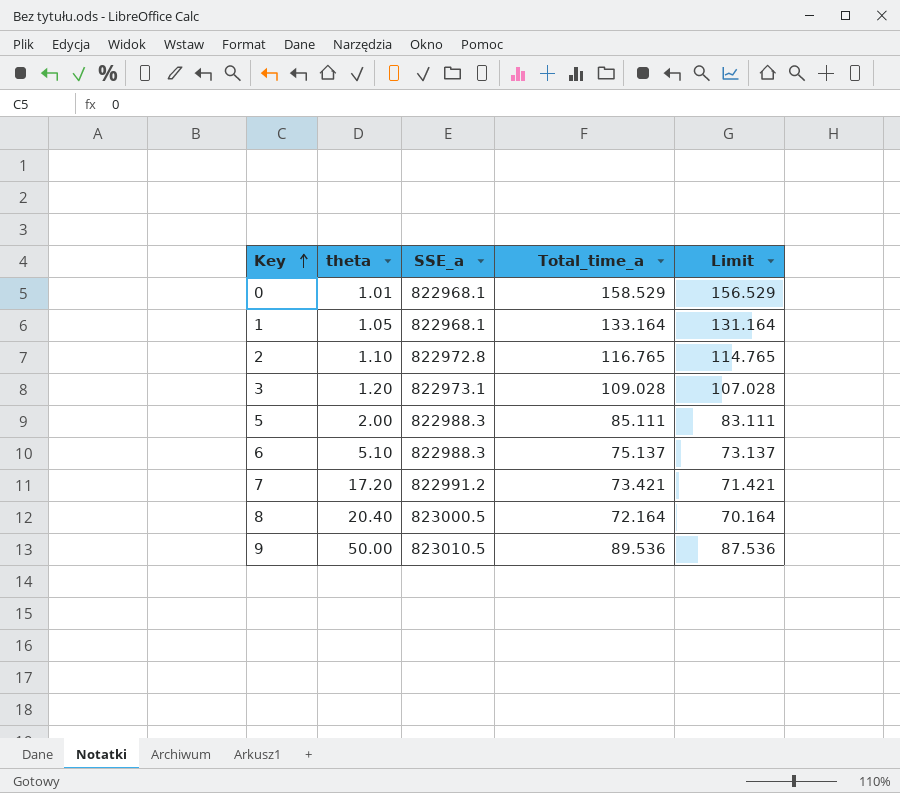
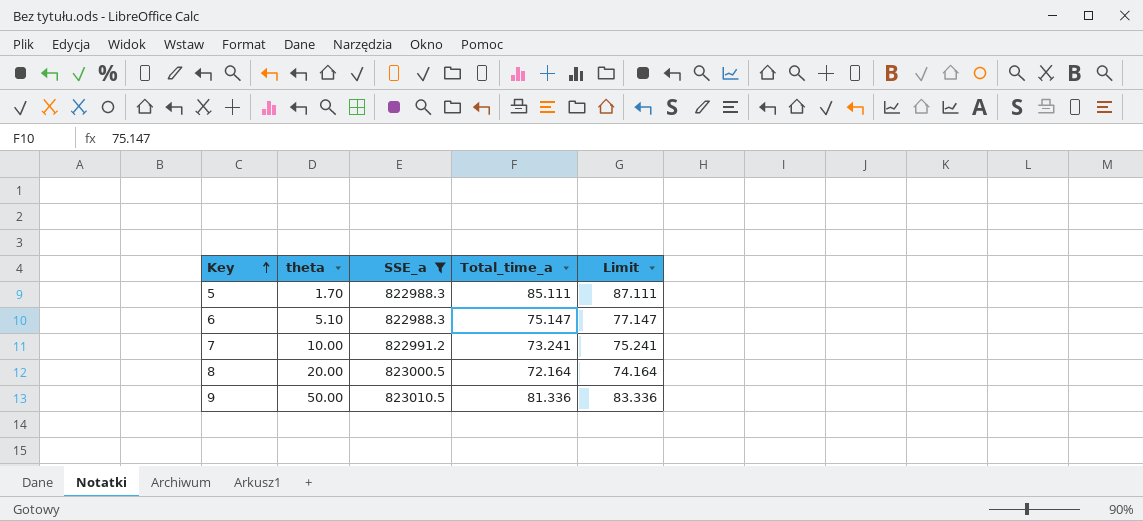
filter: none -> SSE_a >= 822988.3
column Limit | formula: [Total_time_a] - 2 -> [Total_time_a] + 2
5 | theta: 2.00 -> 1.70
6 | Total_time_a: 75.137 -> 75.147
7 | theta: 17.20 -> 10.00
7 | Total_time_a: 73.421 -> 73.241
8 | theta: 20.40 -> 20.00
9 | Total_time_a: 89.536 -> 81.336

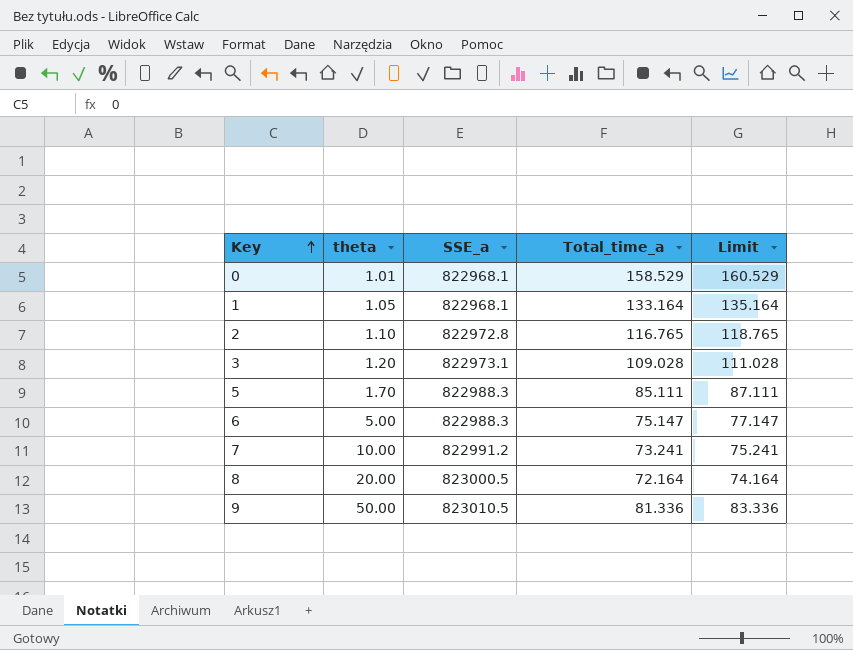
filter: SSE_a >= 822988.3 -> none
6 | theta: 5.10 -> 5.00

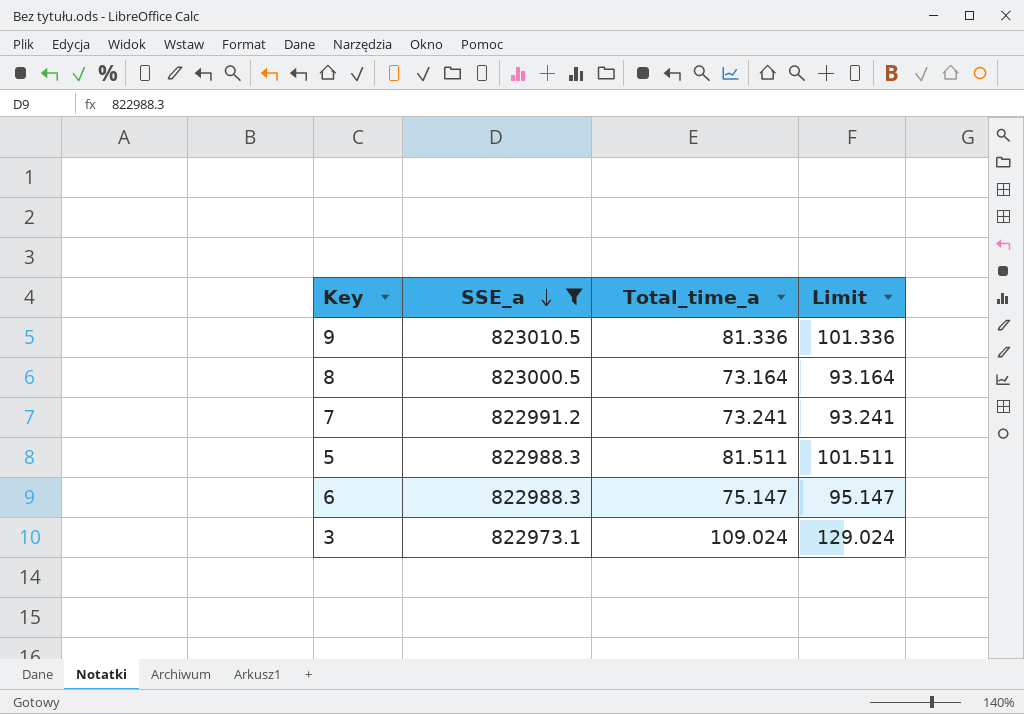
filter: none -> SSE_a >= 822973.1
row order: Key ascending -> SSE_a descending
column theta | position: 2 -> none
column Limit | formula: [Total_time_a] + 2 -> [Total_time_a] + 20
8 | Total_time_a: 72.164 -> 73.164
5 | Total_time_a: 85.111 -> 81.511
3 | Total_time_a: 109.028 -> 109.024

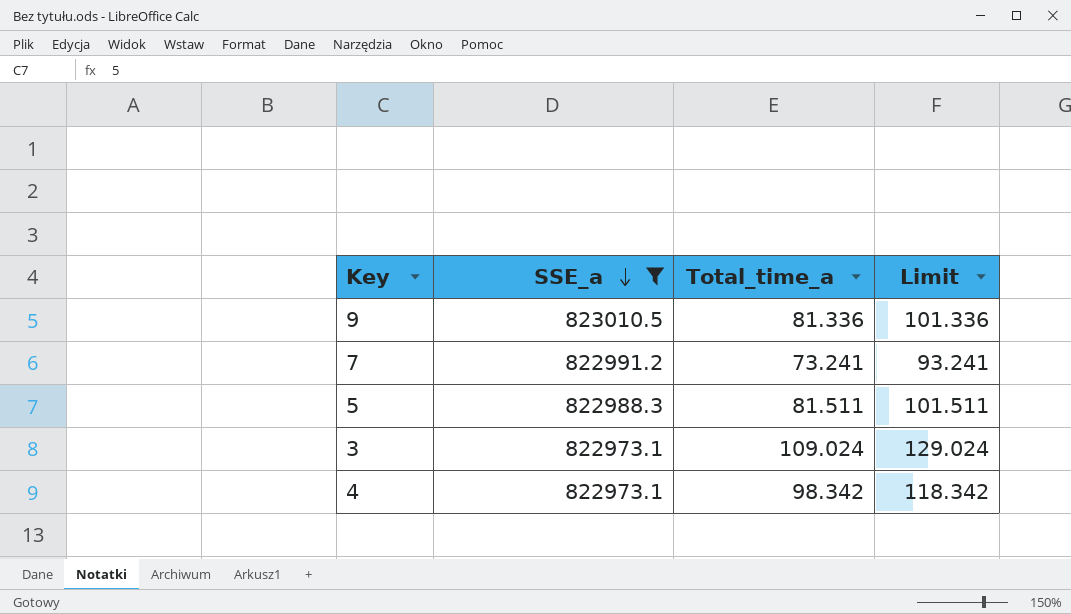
row 8: 823000.5 | 73.164 | 93.164 -> none
row 6: 822988.3 | 75.147 | 95.147 -> none
row 4: none -> 822973.1 | 98.342 | 118.342

